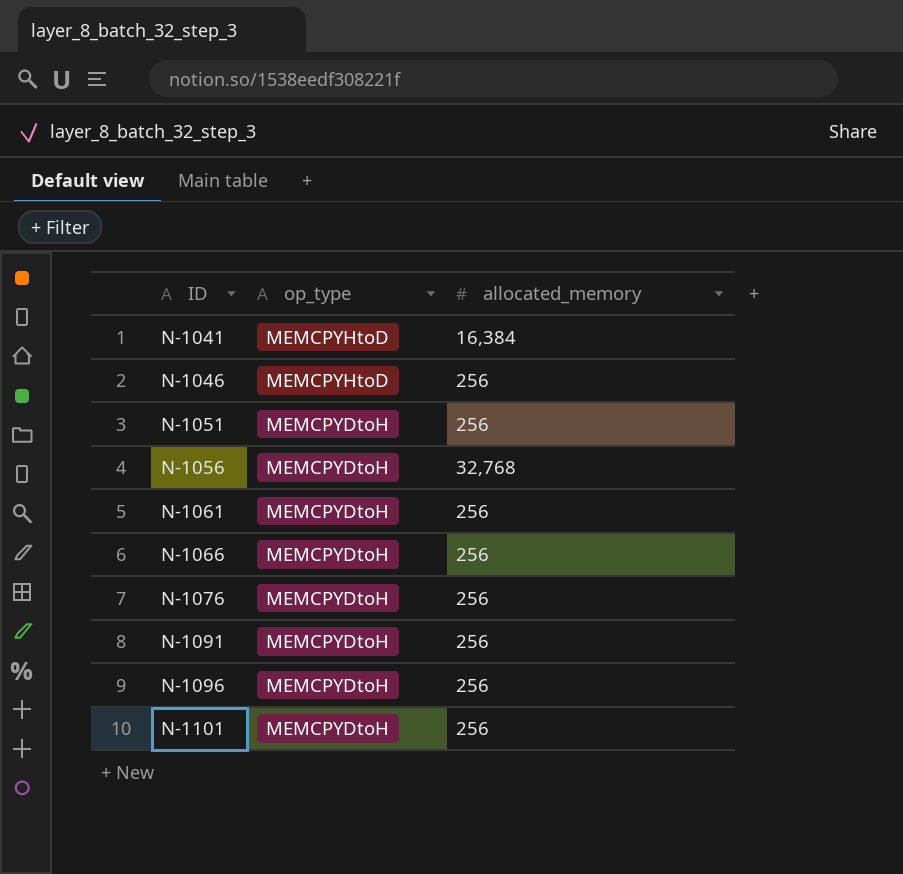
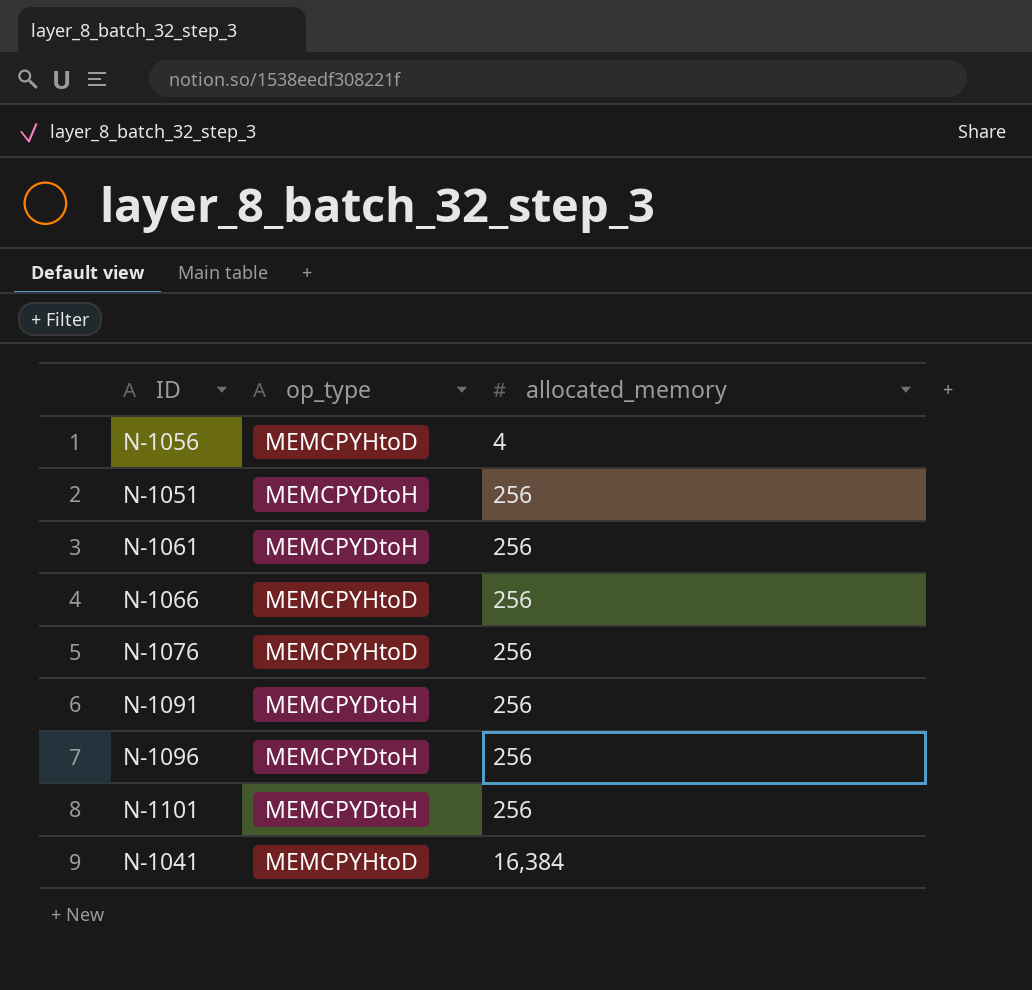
row order: ID ascending -> allocated_memory ascending
row N-1046: MEMCPYHtoD | 256 -> none
N-1056 | op_type: MEMCPYDtoH -> MEMCPYHtoD
N-1056 | allocated_memory: 32,768 -> 4
N-1066 | op_type: MEMCPYDtoH -> MEMCPYHtoD
N-1076 | op_type: MEMCPYDtoH -> MEMCPYHtoD

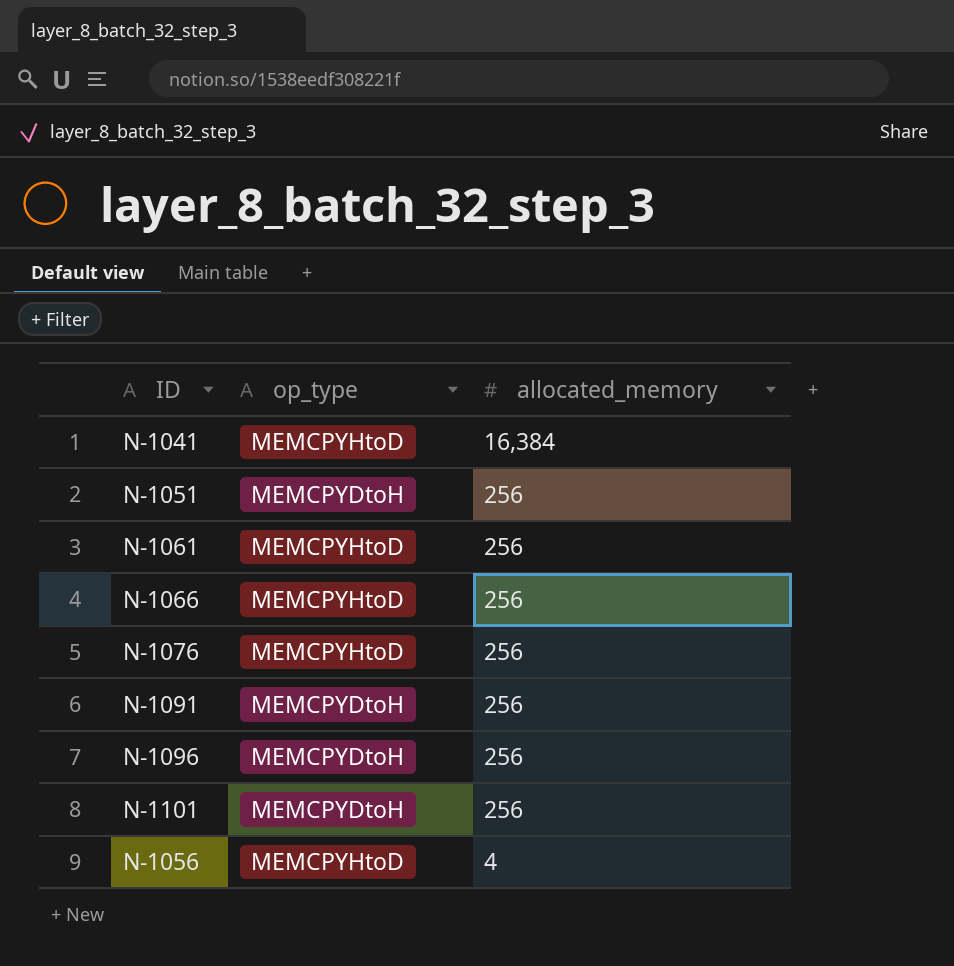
row order: allocated_memory ascending -> allocated_memory descending
N-1061 | op_type: MEMCPYDtoH -> MEMCPYHtoD

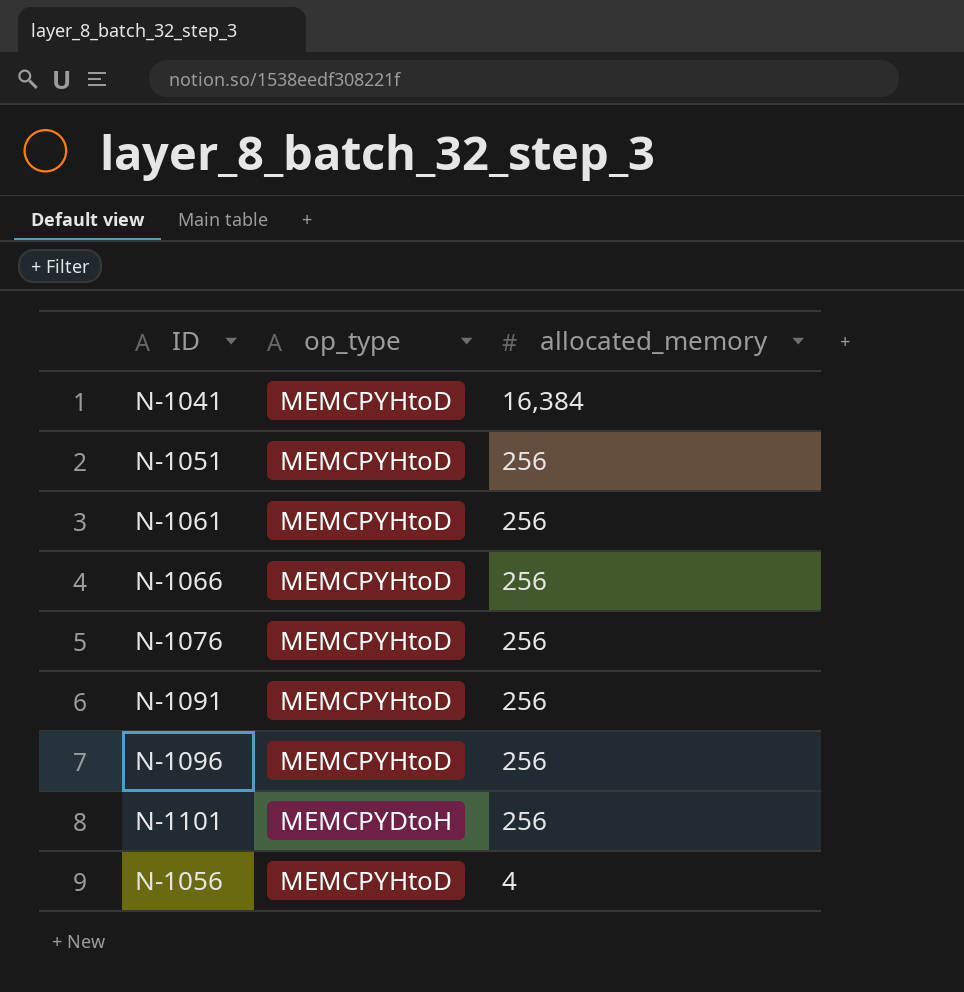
N-1051 | op_type: MEMCPYDtoH -> MEMCPYHtoD
N-1091 | op_type: MEMCPYDtoH -> MEMCPYHtoD
N-1096 | op_type: MEMCPYDtoH -> MEMCPYHtoD

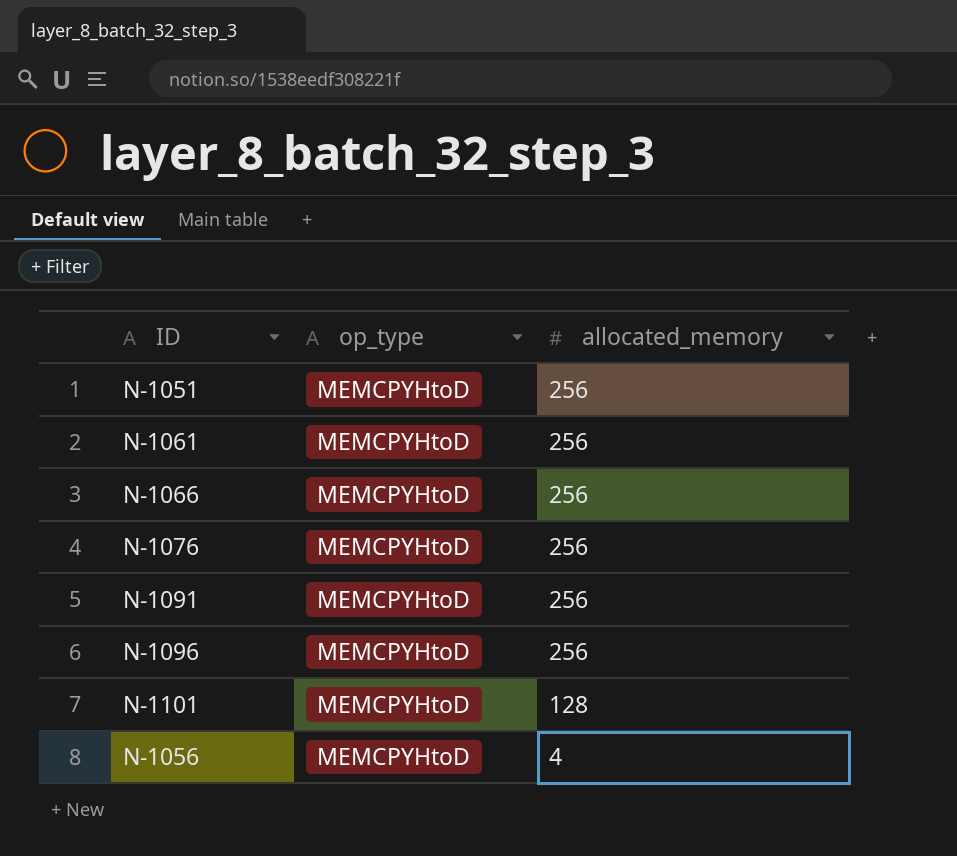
row N-1041: MEMCPYHtoD | 16,384 -> none
N-1101 | op_type: MEMCPYDtoH -> MEMCPYHtoD
N-1101 | allocated_memory: 256 -> 128

